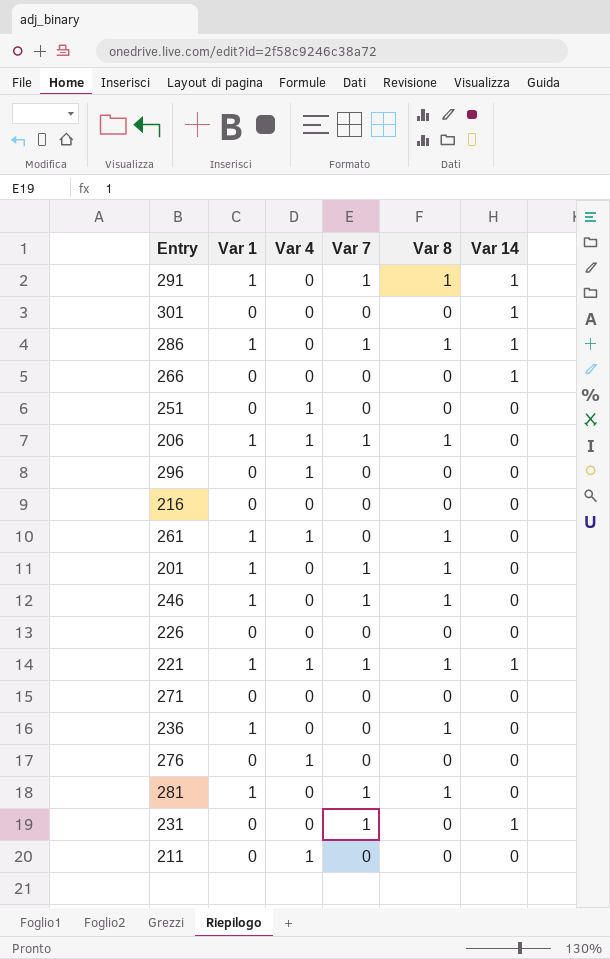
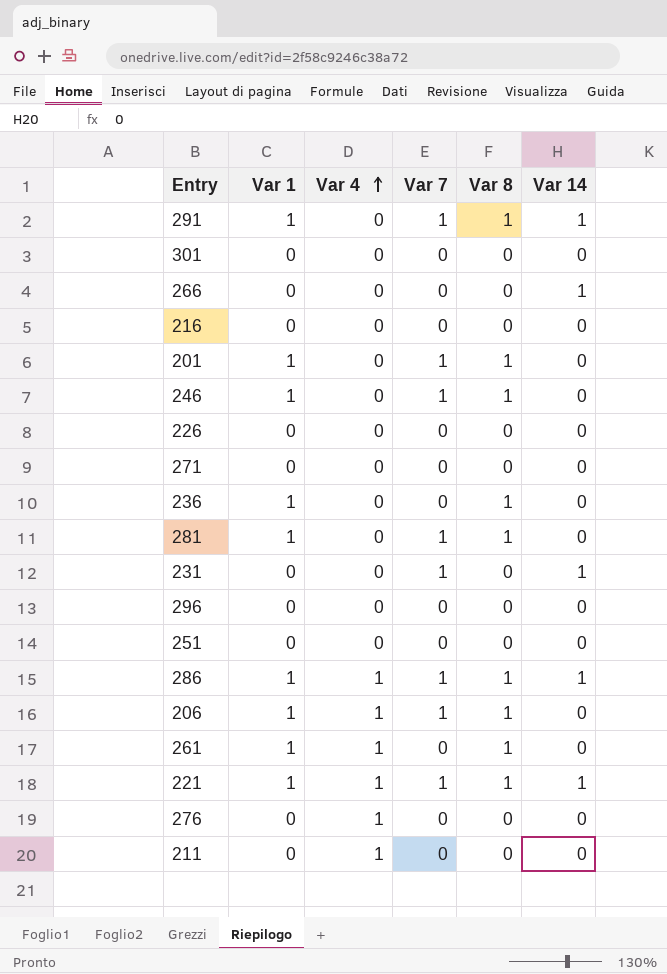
row order: none -> Var 4 ascending
301 | Var 14: 1 -> 0
296 | Var 4: 1 -> 0
251 | Var 4: 1 -> 0
286 | Var 4: 0 -> 1

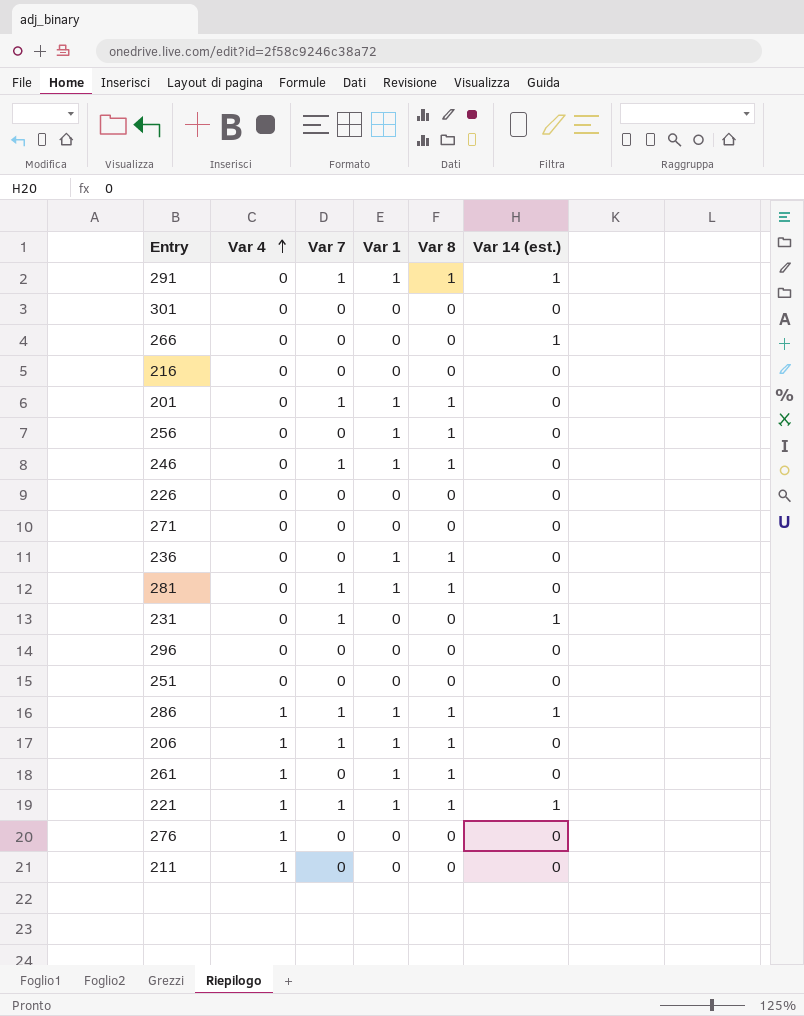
column Var 1 | position: 2 -> 4
column name: Var 14 -> Var 14 (est.)
row 256: none -> 0 | 0 | 1 | 1 | 0

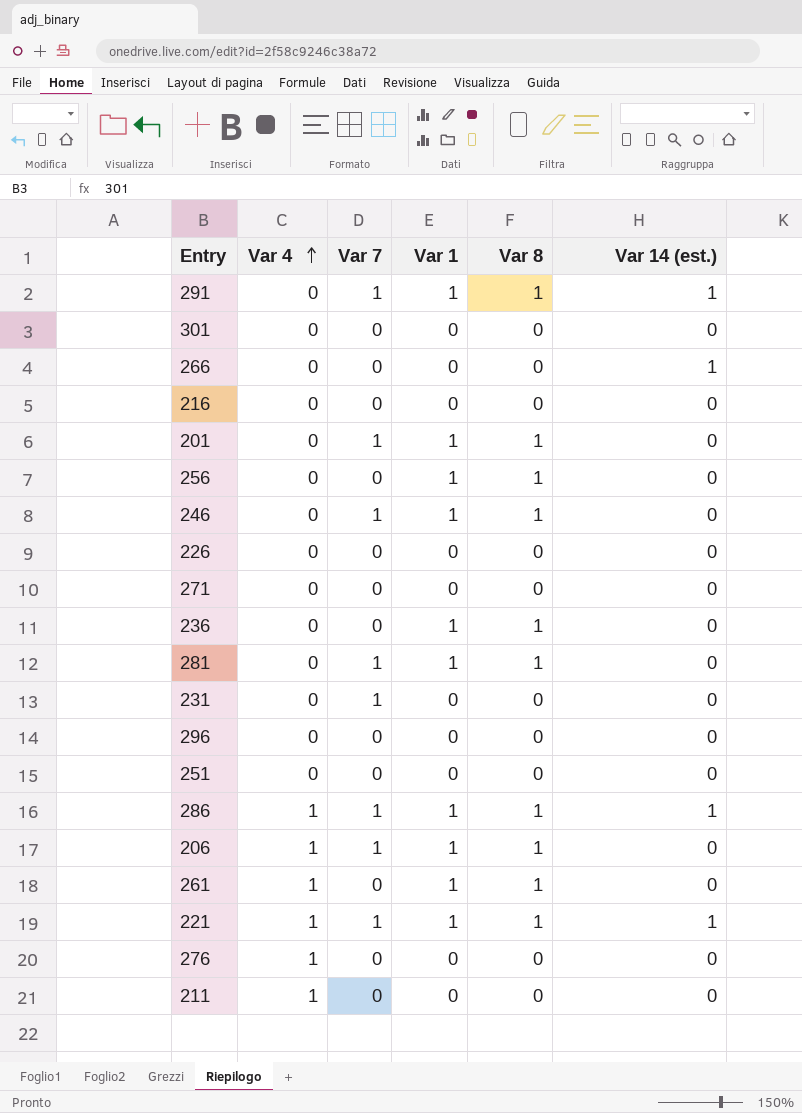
231 | Var 14 (est.): 1 -> 0

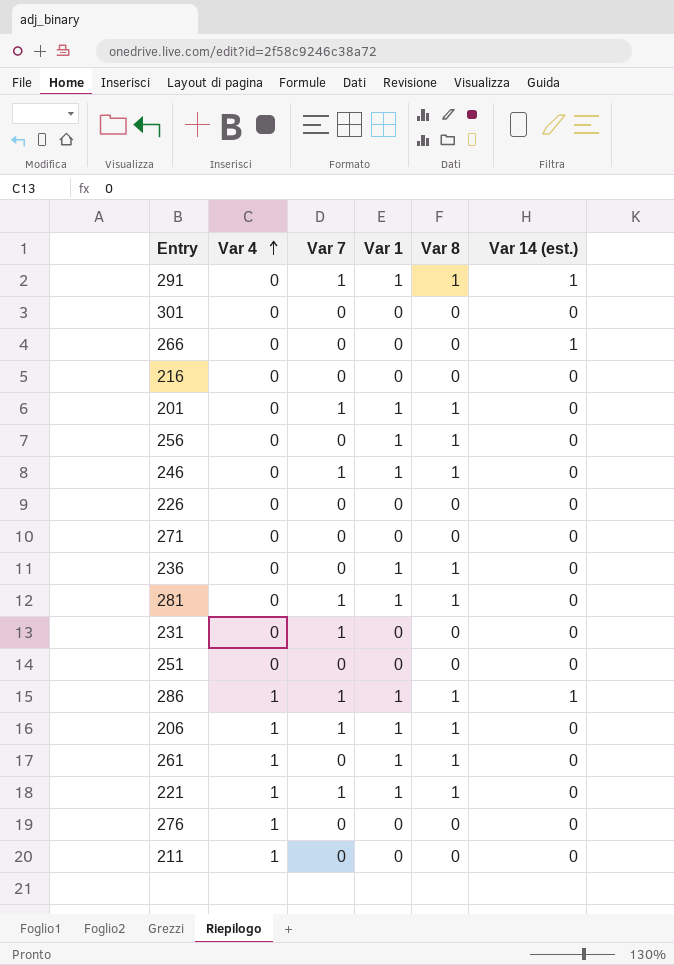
row 296: 0 | 0 | 0 | 0 | 0 -> none
221 | Var 14 (est.): 1 -> 0

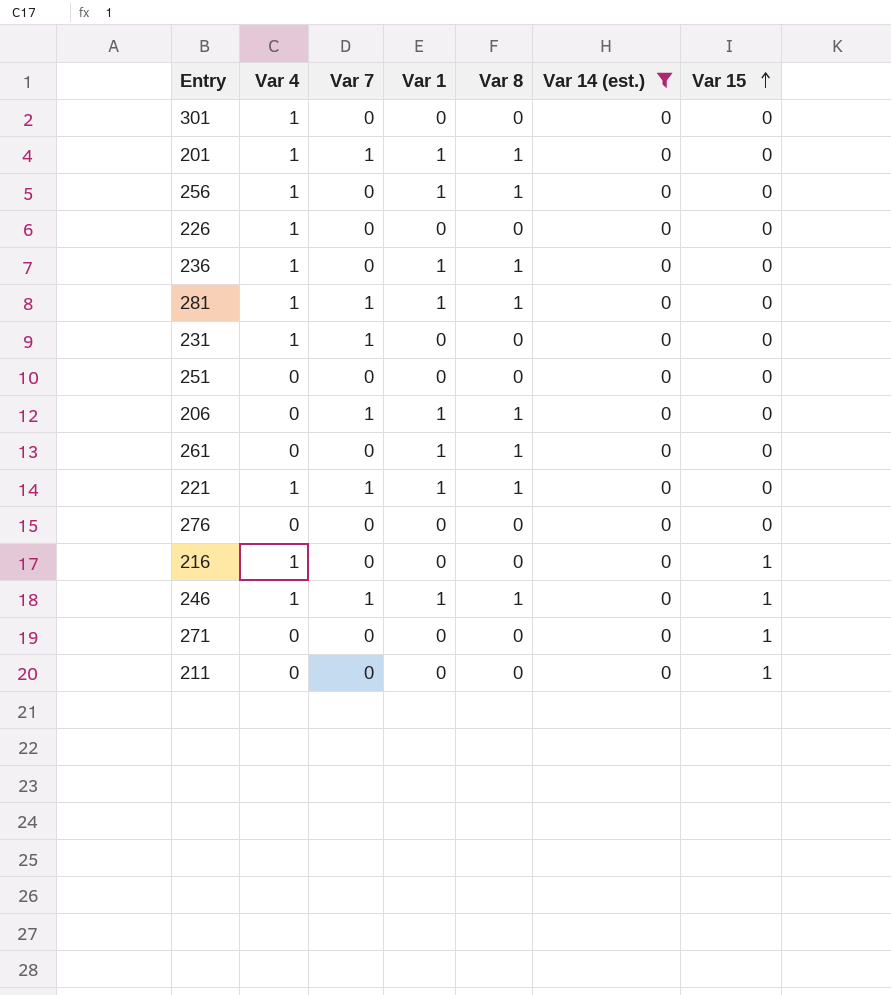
filter: none -> Var 14 (est.) = 0
row order: Var 4 ascending -> Var 15 ascending
column Var 15 | position: none -> 7
301 | Var 4: 0 -> 1
201 | Var 4: 0 -> 1
256 | Var 4: 0 -> 1
226 | Var 4: 0 -> 1
236 | Var 4: 0 -> 1
281 | Var 4: 0 -> 1
231 | Var 4: 0 -> 1
206 | Var 4: 1 -> 0
261 | Var 4: 1 -> 0
276 | Var 4: 1 -> 0
216 | Var 4: 0 -> 1
246 | Var 4: 0 -> 1
211 | Var 4: 1 -> 0

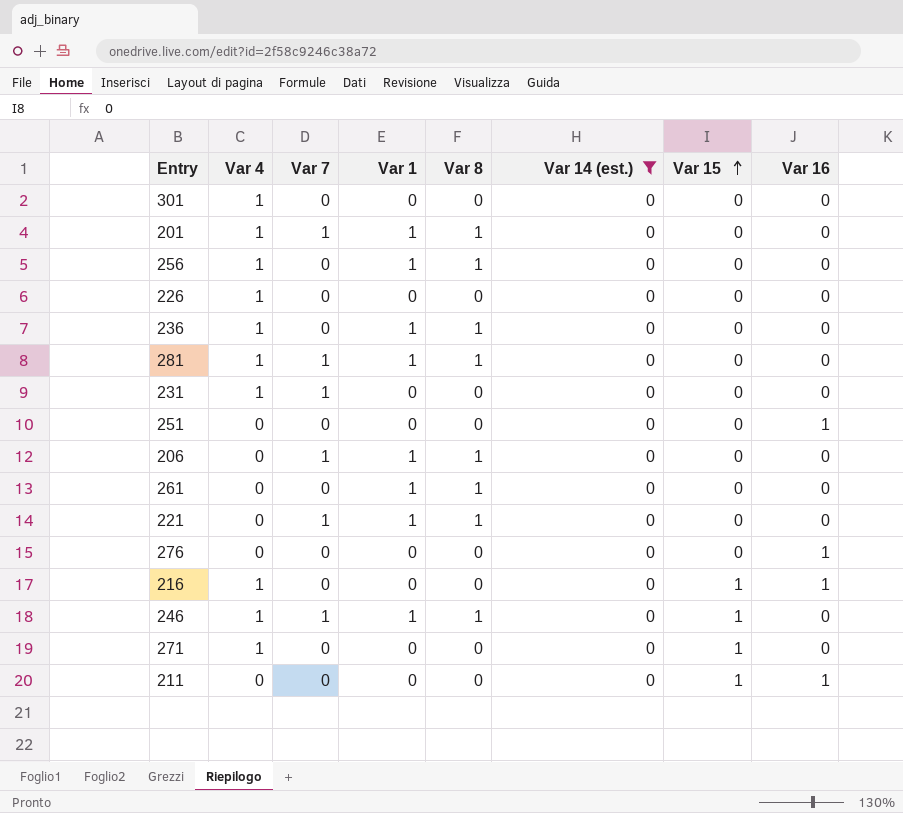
column Var 16 | position: none -> 8
221 | Var 4: 1 -> 0
271 | Var 4: 0 -> 1

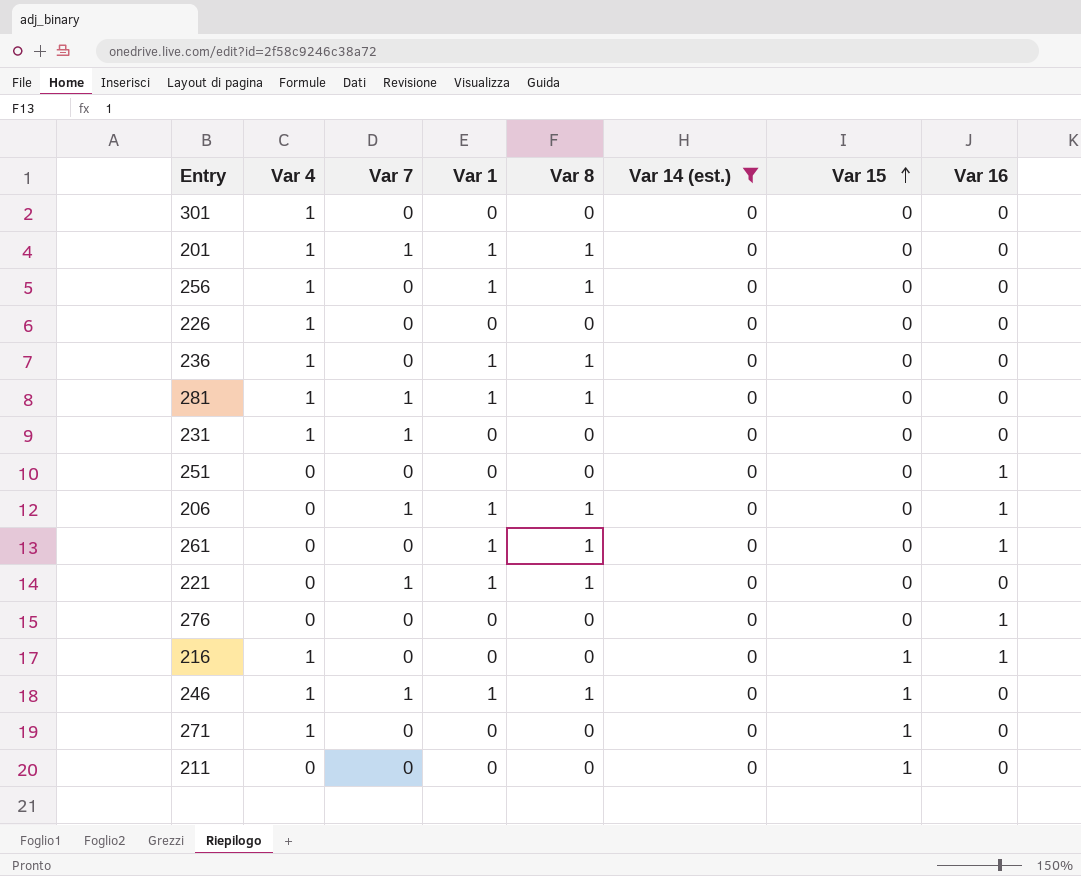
206 | Var 16: 0 -> 1
261 | Var 16: 0 -> 1
211 | Var 16: 1 -> 0

